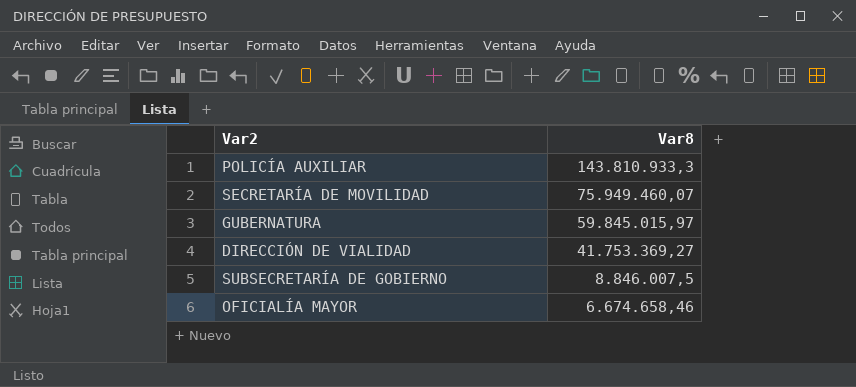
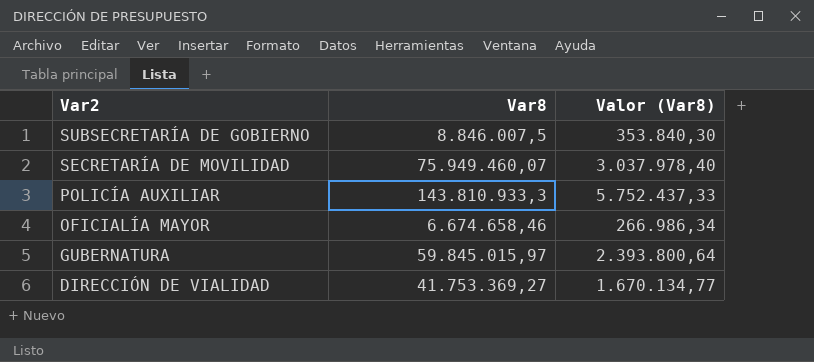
row order: Var8 descending -> Var2 descending
column Valor (Var8) | formula: none -> [Var8] * 0,04

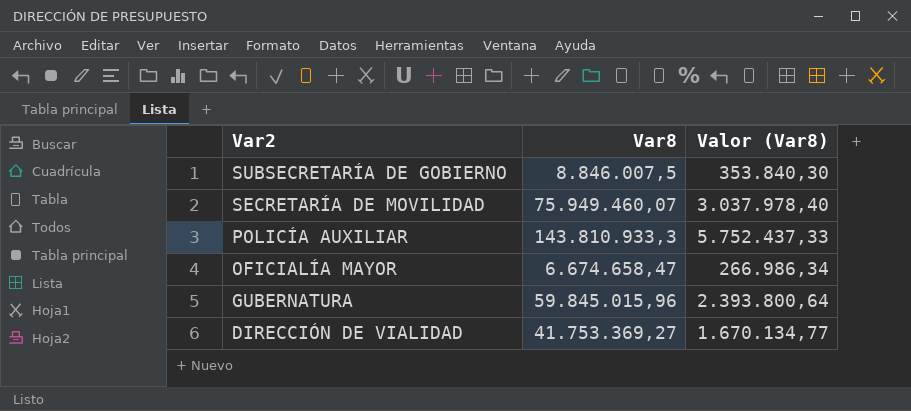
OFICIALÍA MAYOR | Var8: 6.674.658,46 -> 6.674.658,47
GUBERNATURA | Var8: 59.845.015,97 -> 59.845.015,96

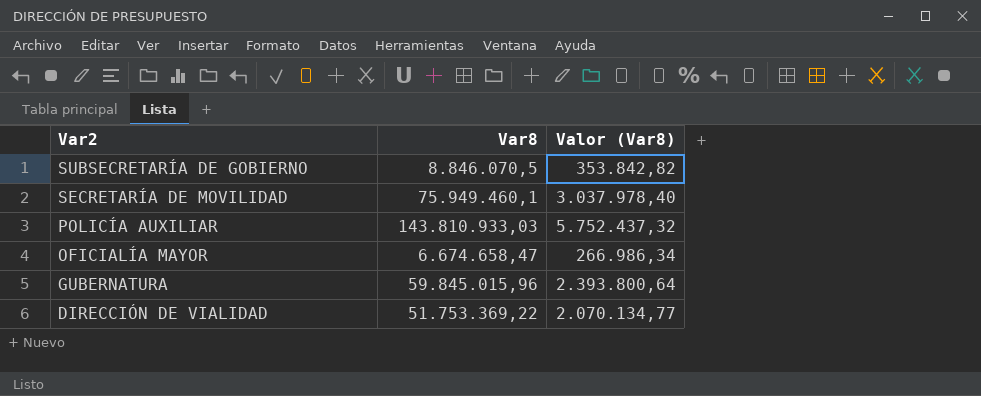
SUBSECRETARÍA DE GOBIERNO | Var8: 8.846.007,5 -> 8.846.070,5
SUBSECRETARÍA DE GOBIERNO | Valor (Var8): 353.840,30 -> 353.842,82
SECRETARÍA DE MOVILIDAD | Var8: 75.949.460,07 -> 75.949.460,1
POLICÍA AUXILIAR | Var8: 143.810.933,3 -> 143.810.933,03
POLICÍA AUXILIAR | Valor (Var8): 5.752.437,33 -> 5.752.437,32
DIRECCIÓN DE VIALIDAD | Var8: 41.753.369,27 -> 51.753.369,22
DIRECCIÓN DE VIALIDAD | Valor (Var8): 1.670.134,77 -> 2.070.134,77

